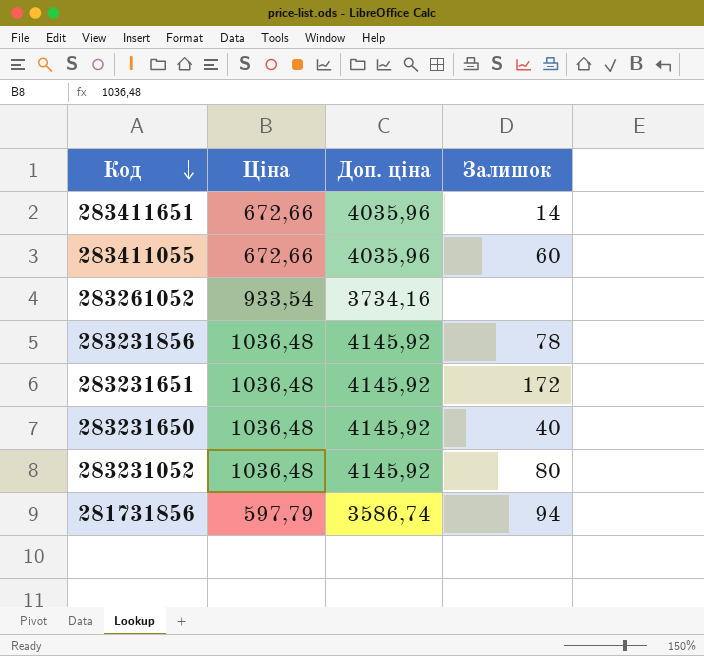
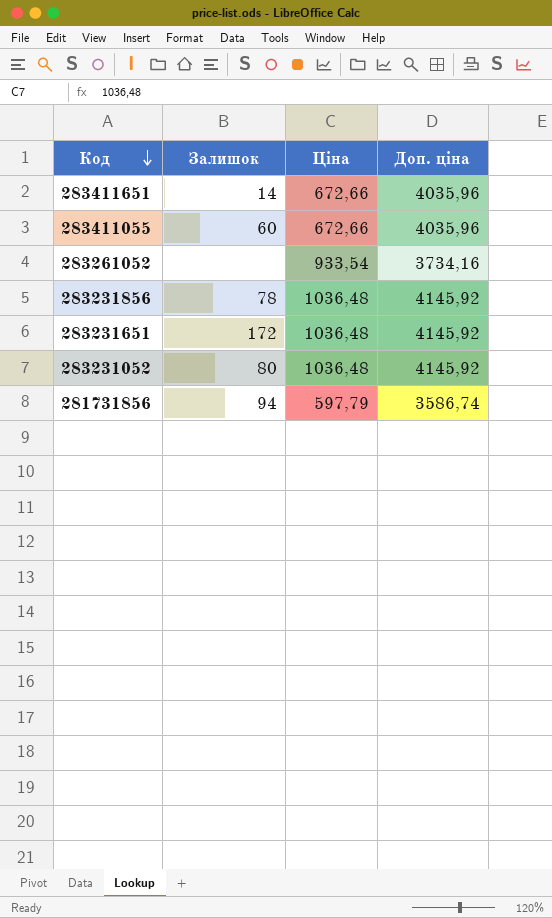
column Залишок | position: 4 -> 2
row 283231650: 1036,48 | 4145,92 | 40 -> none

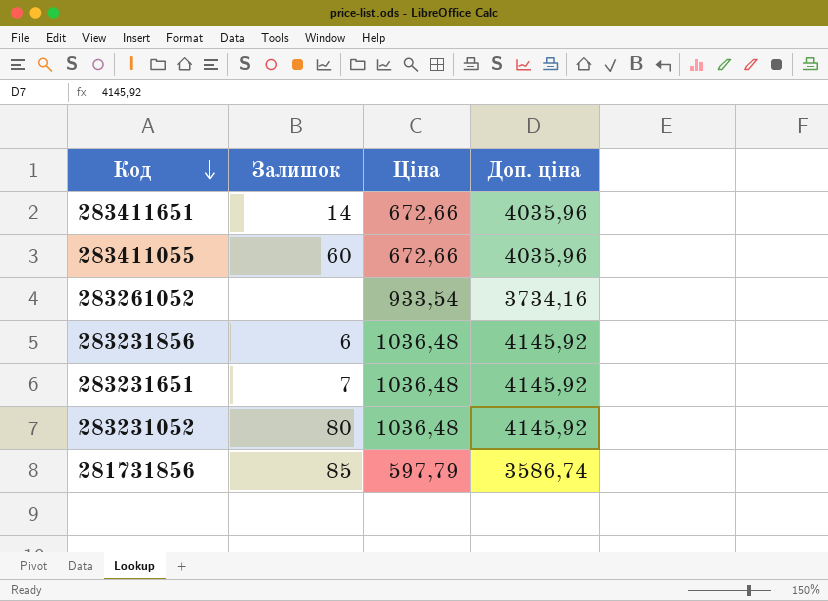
283231856 | Залишок: 78 -> 6
283231651 | Залишок: 172 -> 7
281731856 | Залишок: 94 -> 85

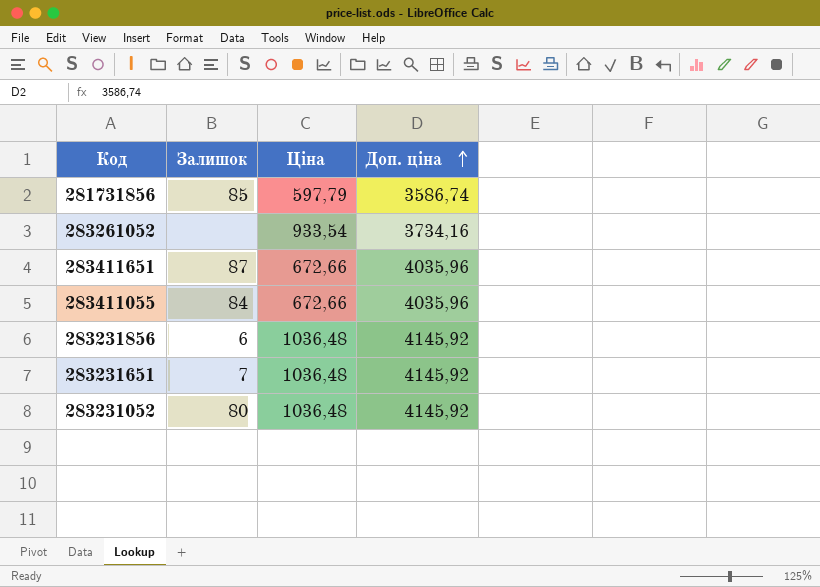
row order: Код descending -> Доп. ціна ascending
283411651 | Залишок: 14 -> 87
283411055 | Залишок: 60 -> 84

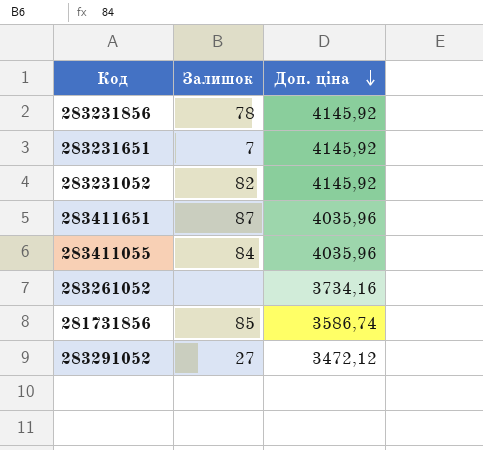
row order: Доп. ціна ascending -> Доп. ціна descending
column Ціна | position: 3 -> none
283231856 | Залишок: 6 -> 78
283231052 | Залишок: 80 -> 82
row 283291052: none -> 27 | 3472,12

